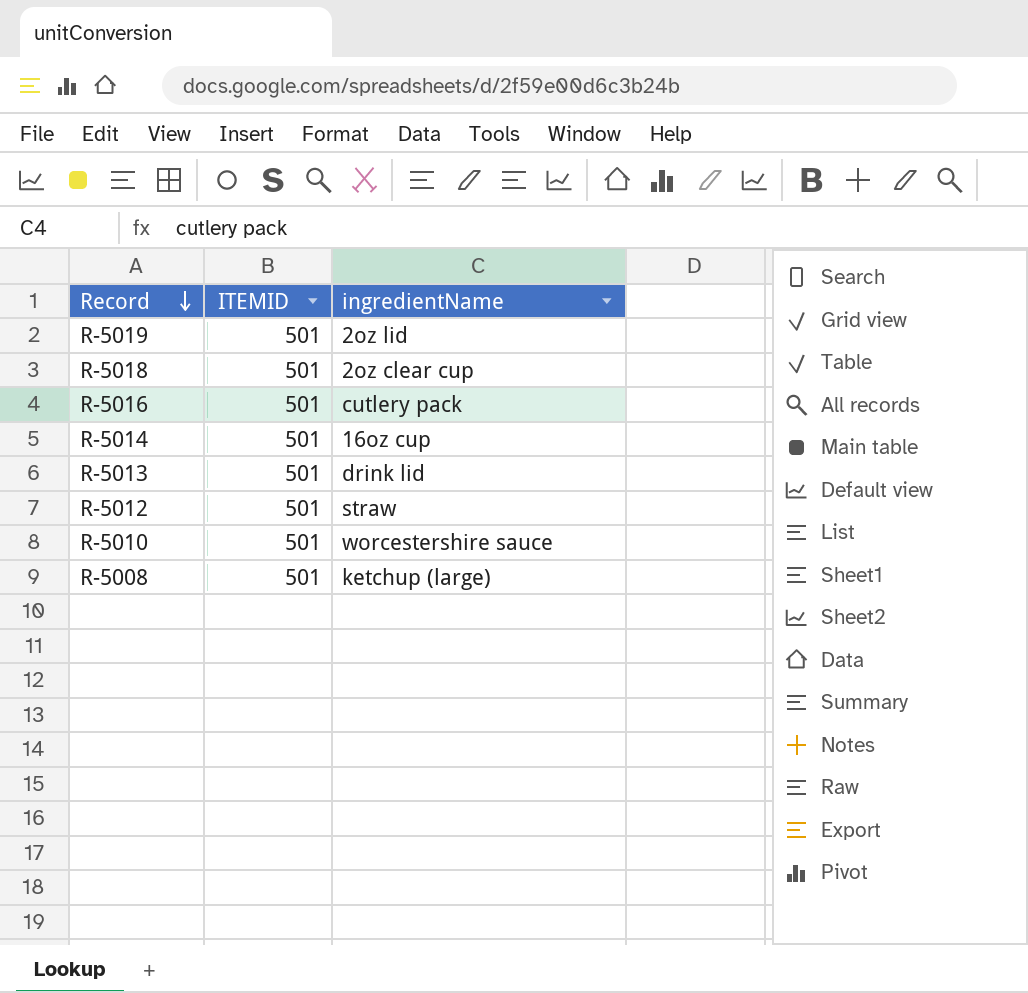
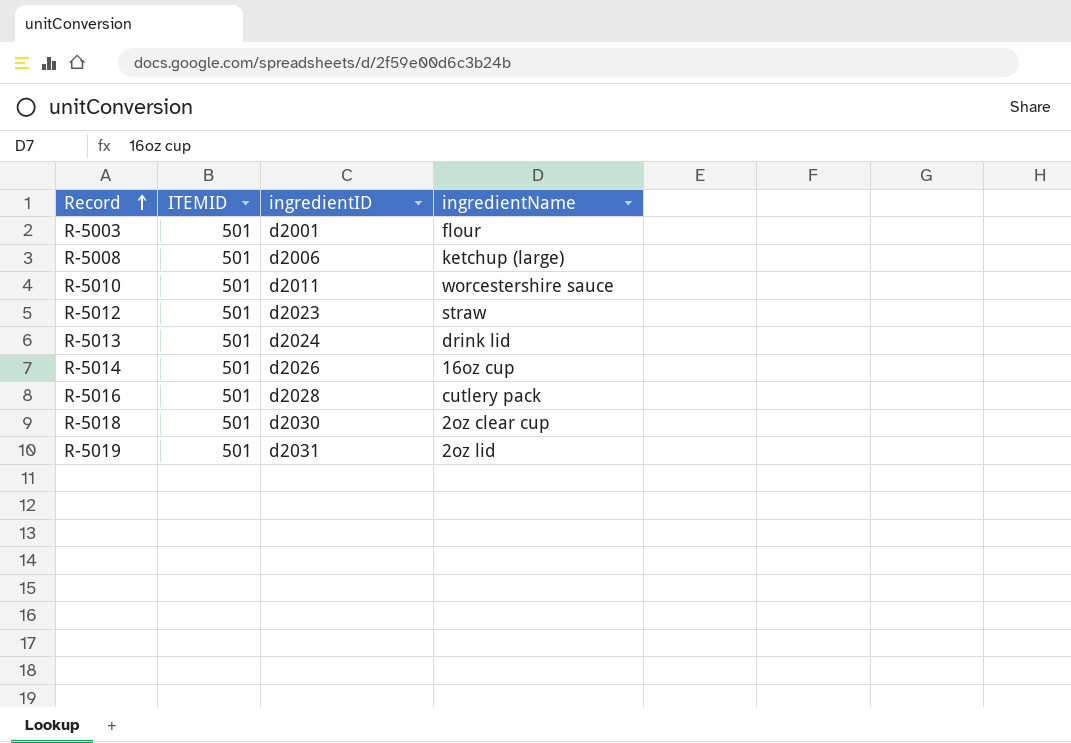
row order: Record descending -> Record ascending
column ingredientID | position: none -> 3
row R-5003: none -> 501 | d2001 | flour

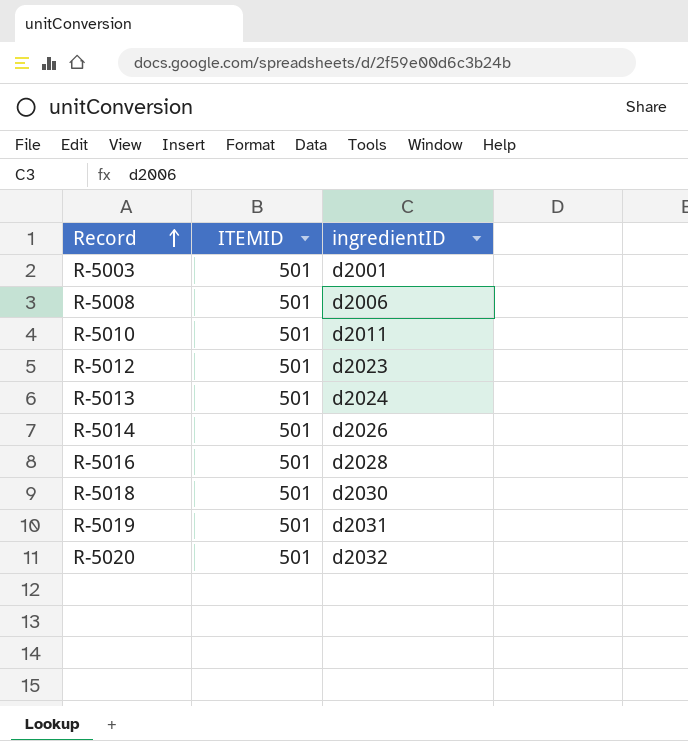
column ingredientName | position: 4 -> none
row R-5020: none -> 501 | d2032

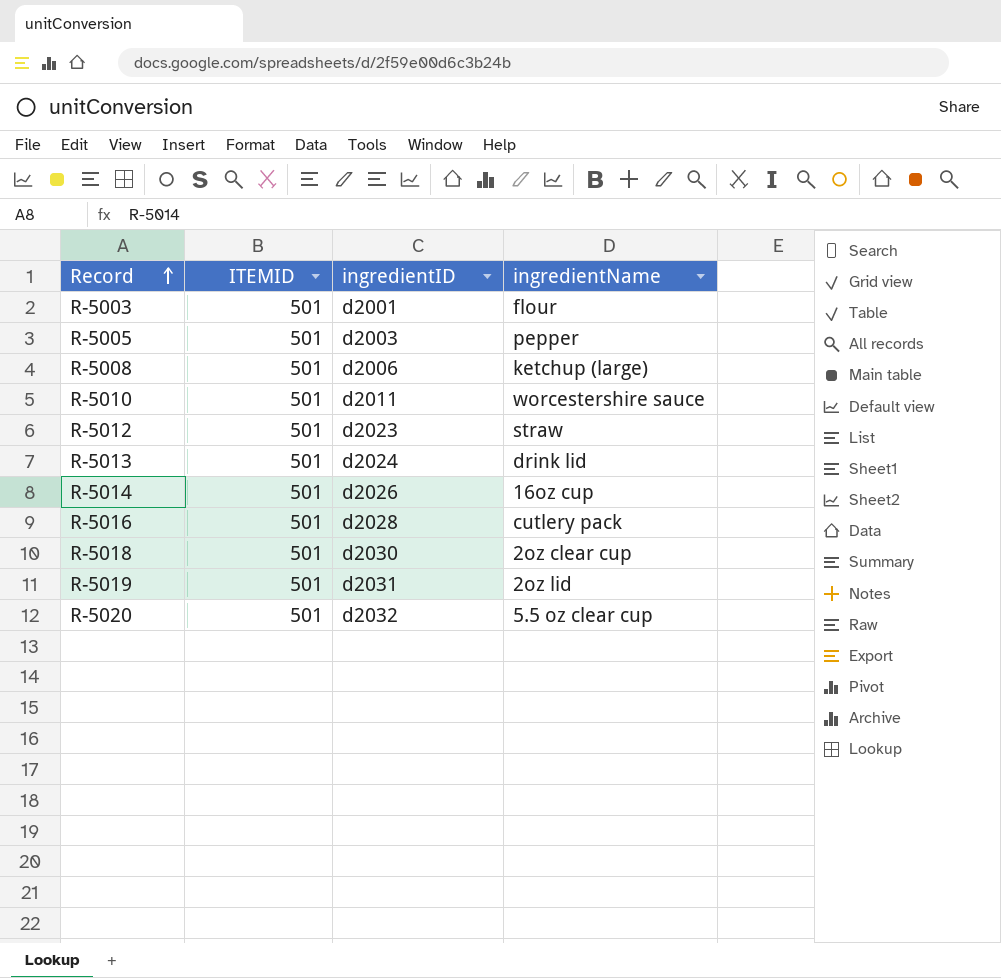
column ingredientName | position: none -> 4
row R-5005: none -> 501 | d2003 | pepper

